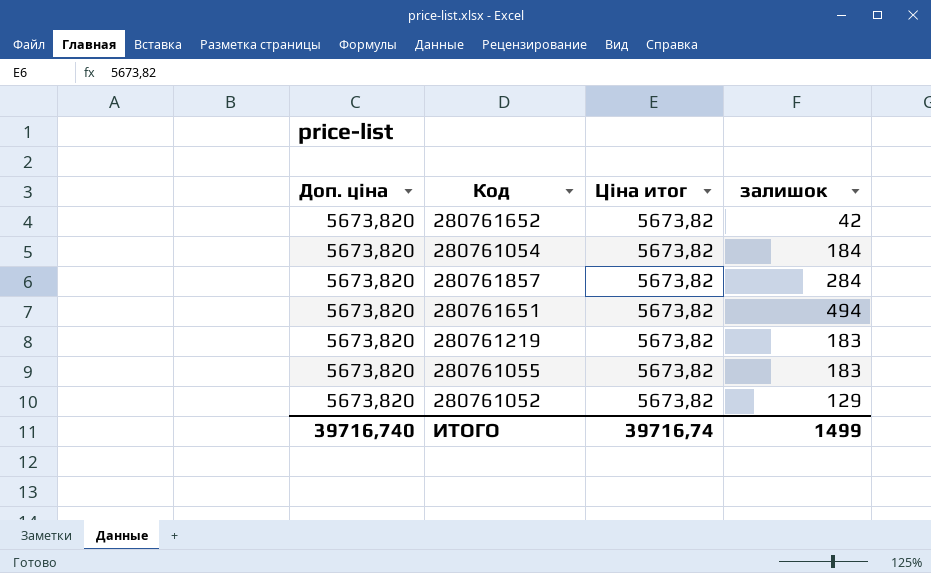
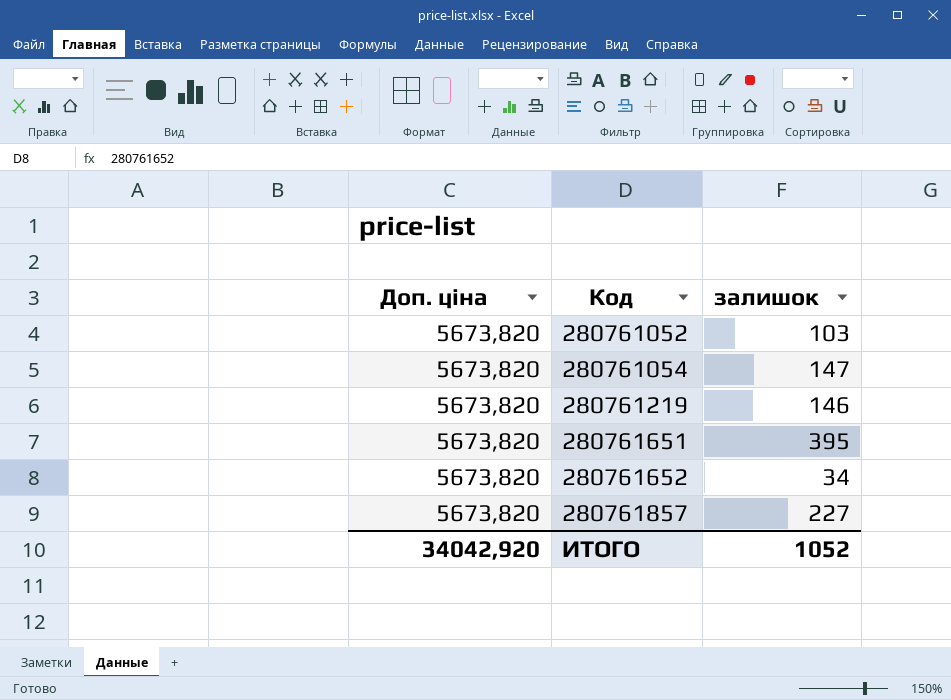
row order: none -> Код ascending
column Ціна итог | position: 3 -> none
row 280761055: 5673,820 | 5673,82 | 183 -> none
280761052 | залишок: 129 -> 103
280761054 | залишок: 184 -> 147
280761219 | залишок: 183 -> 146
280761651 | залишок: 494 -> 395
280761652 | залишок: 42 -> 34
280761857 | залишок: 284 -> 227
ИТОГО | Доп. ціна: 39716,740 -> 34042,920
ИТОГО | залишок: 1499 -> 1052

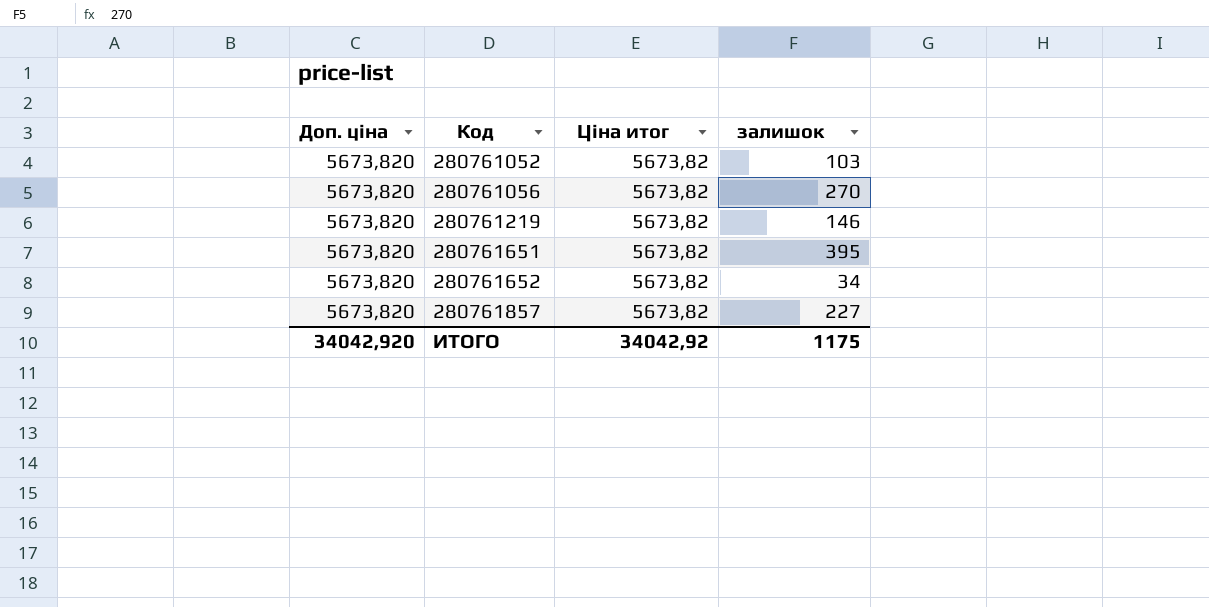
column Ціна итог | position: none -> 3
row 280761054: 5673,820 | 147 -> none
row 280761056: none -> 5673,820 | 5673,82 | 270
ИТОГО | залишок: 1052 -> 1175

